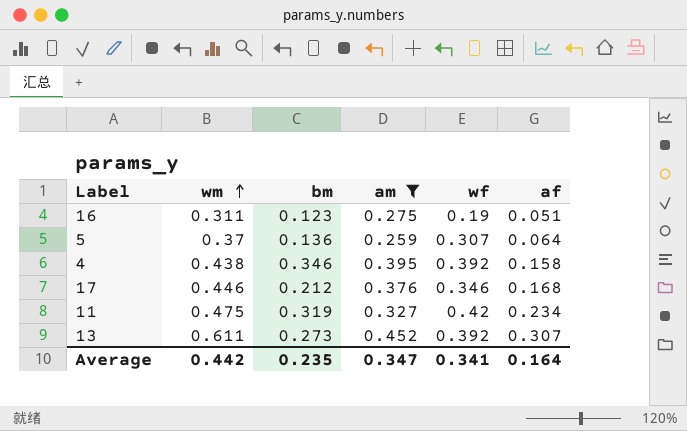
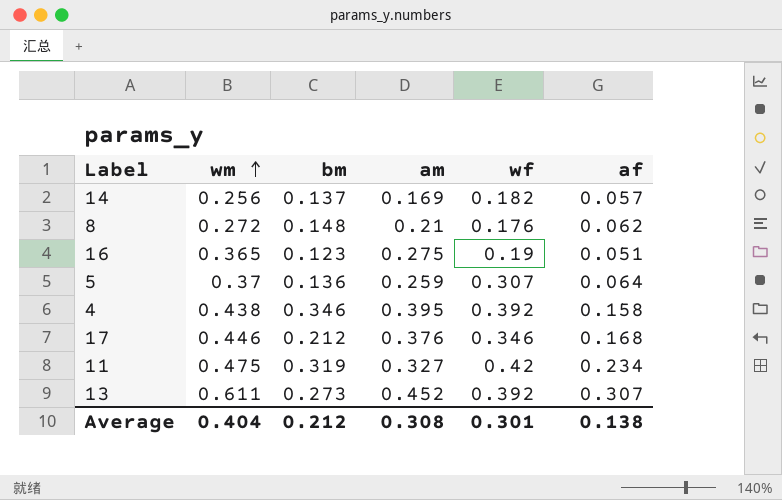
filter: am >= 0.259 -> none
16 | wm: 0.311 -> 0.365
Average | wm: 0.442 -> 0.404
Average | bm: 0.235 -> 0.212
Average | am: 0.347 -> 0.308
Average | wf: 0.341 -> 0.301
Average | af: 0.164 -> 0.138

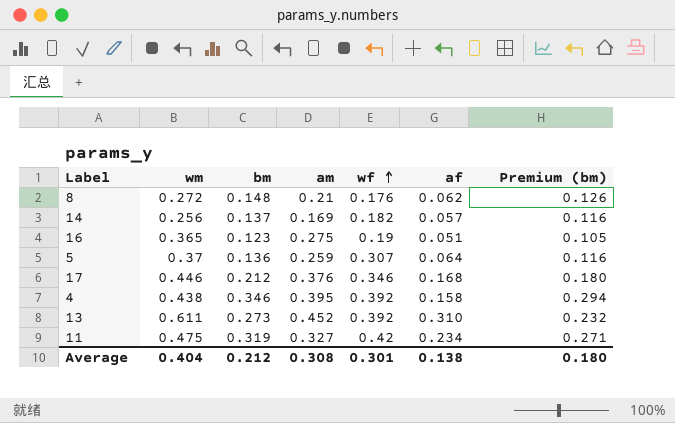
row order: wm ascending -> wf ascending
column Premium (bm) | formula: none -> [bm] * 0.85
13 | af: 0.307 -> 0.310

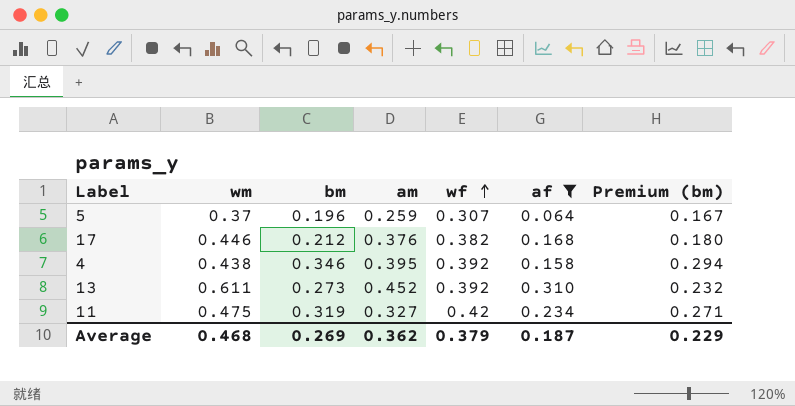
filter: none -> af >= 0.064
5 | bm: 0.136 -> 0.196
5 | Premium (bm): 0.116 -> 0.167
17 | wf: 0.346 -> 0.382
Average | wm: 0.404 -> 0.468
Average | bm: 0.212 -> 0.269
Average | am: 0.308 -> 0.362
Average | wf: 0.301 -> 0.379
Average | af: 0.138 -> 0.187
Average | Premium (bm): 0.180 -> 0.229

